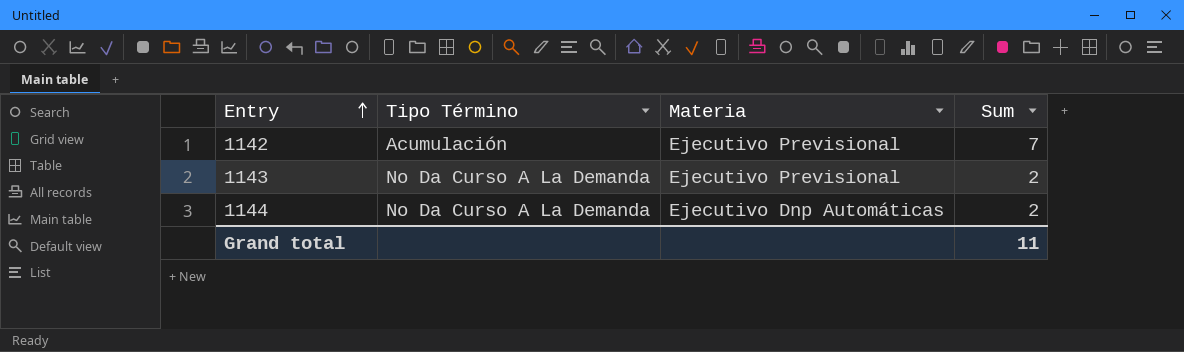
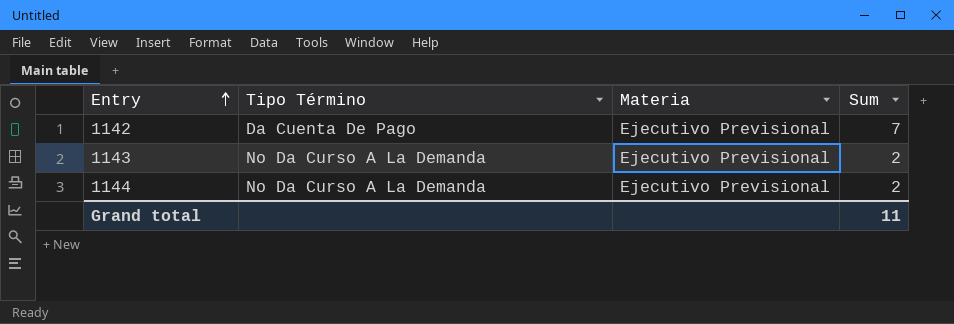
1142 | Tipo Término: Acumulación -> Da Cuenta De Pago
1144 | Materia: Ejecutivo Dnp Automáticas -> Ejecutivo Previsional

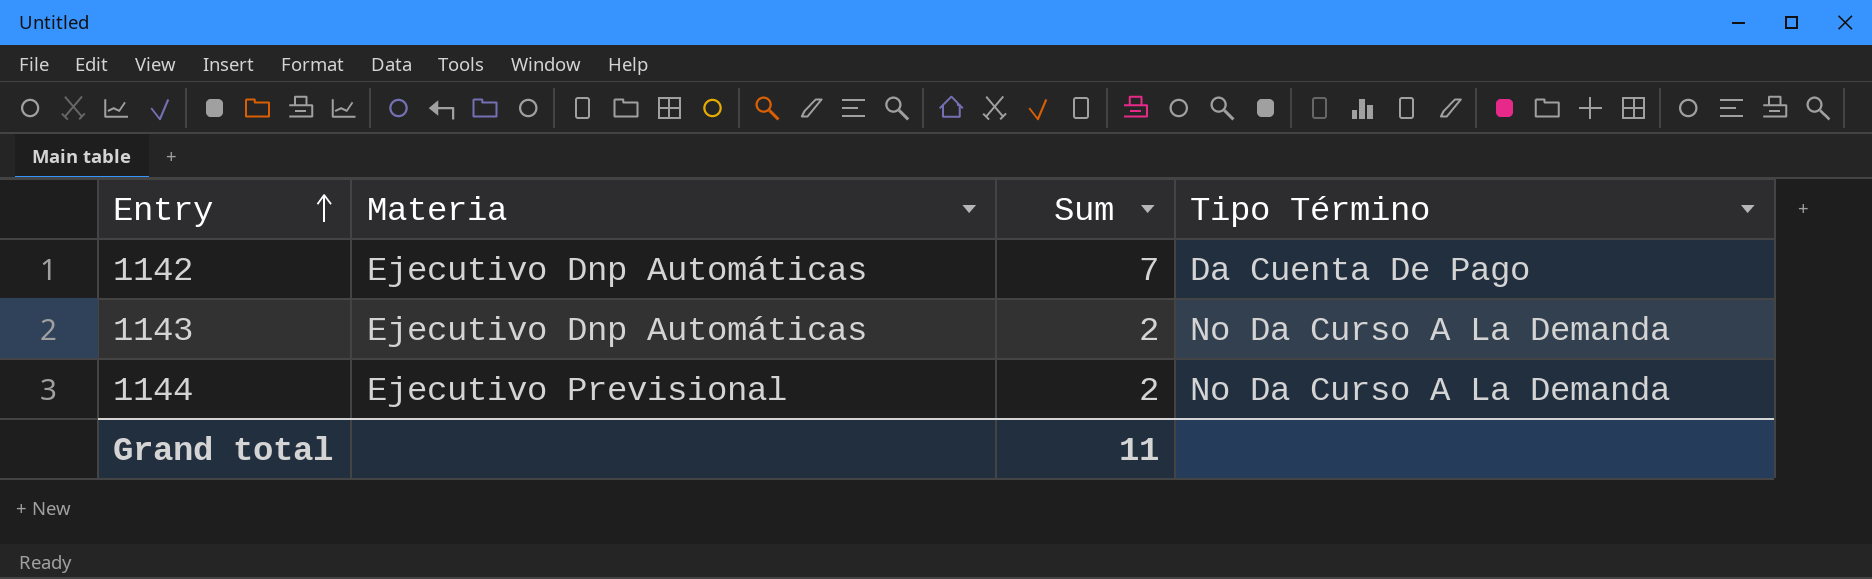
column Tipo Término | position: 2 -> 4
1142 | Materia: Ejecutivo Previsional -> Ejecutivo Dnp Automáticas
1143 | Materia: Ejecutivo Previsional -> Ejecutivo Dnp Automáticas

